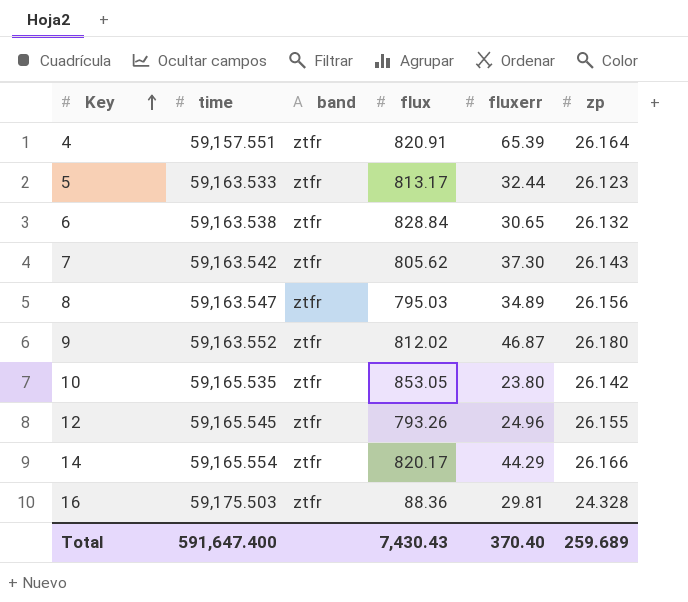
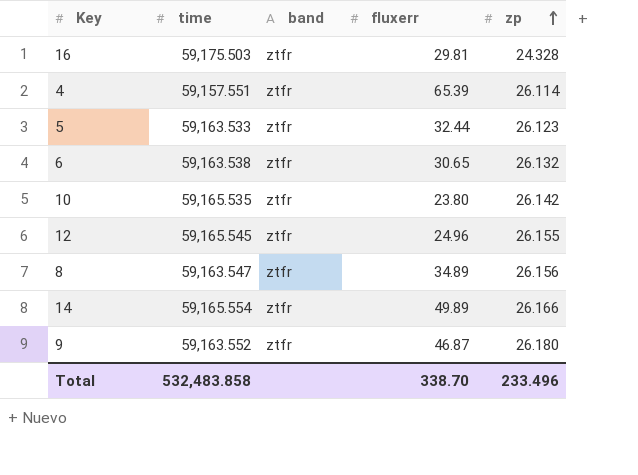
row order: Key ascending -> zp ascending
column flux | position: 4 -> none
row 7: 59,163.542 | ztfr | 805.62 | 37.30 | 26.143 -> none
4 | zp: 26.164 -> 26.114
14 | fluxerr: 44.29 -> 49.89
Total | time: 591,647.400 -> 532,483.858
Total | fluxerr: 370.40 -> 338.70
Total | zp: 259.689 -> 233.496

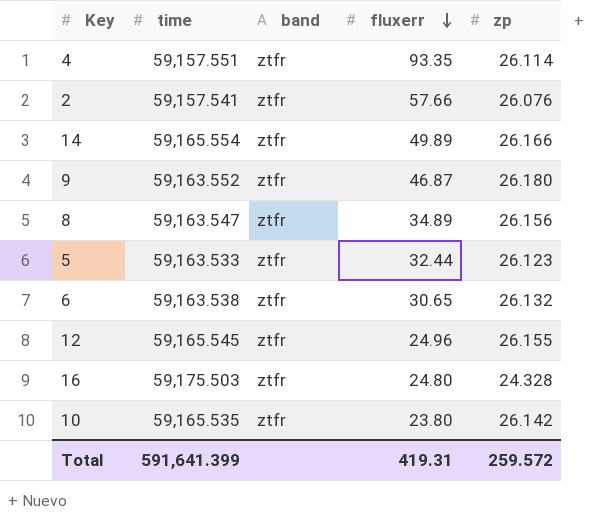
row order: zp ascending -> fluxerr descending
4 | fluxerr: 65.39 -> 93.35
row 2: none -> 59,157.541 | ztfr | 57.66 | 26.076
16 | fluxerr: 29.81 -> 24.80
Total | time: 532,483.858 -> 591,641.399
Total | fluxerr: 338.70 -> 419.31
Total | zp: 233.496 -> 259.572

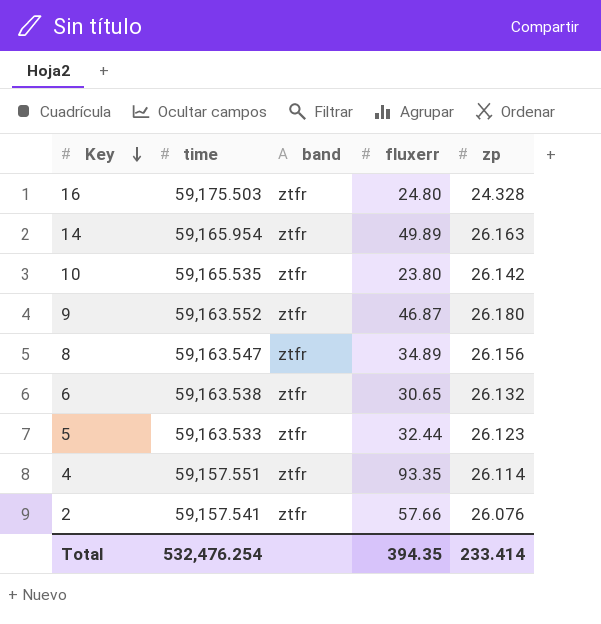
row order: fluxerr descending -> Key descending
row 12: 59,165.545 | ztfr | 24.96 | 26.155 -> none
14 | time: 59,165.554 -> 59,165.954
14 | zp: 26.166 -> 26.163
Total | time: 591,641.399 -> 532,476.254
Total | fluxerr: 419.31 -> 394.35
Total | zp: 259.572 -> 233.414

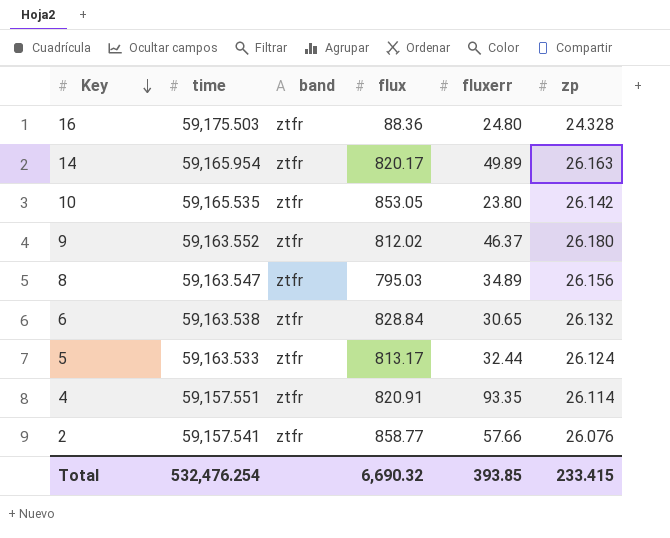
column flux | position: none -> 4
9 | fluxerr: 46.87 -> 46.37
5 | zp: 26.123 -> 26.124
Total | fluxerr: 394.35 -> 393.85
Total | zp: 233.414 -> 233.415

